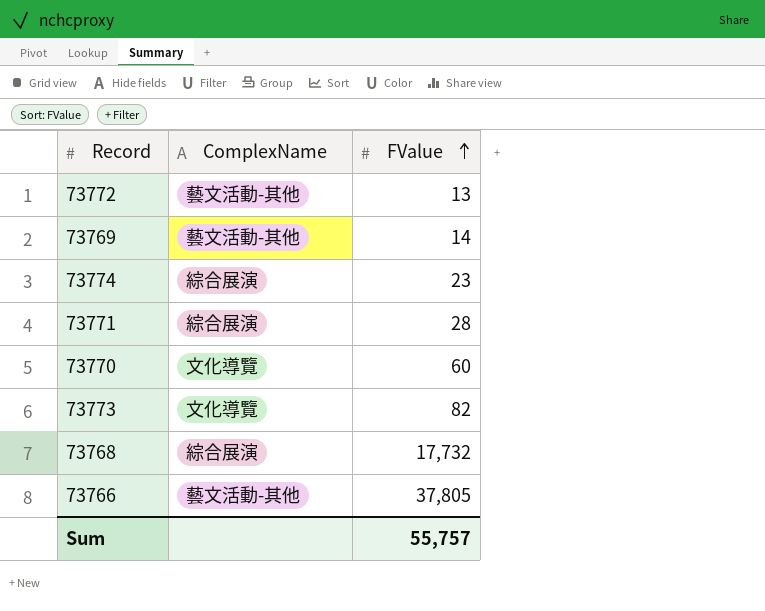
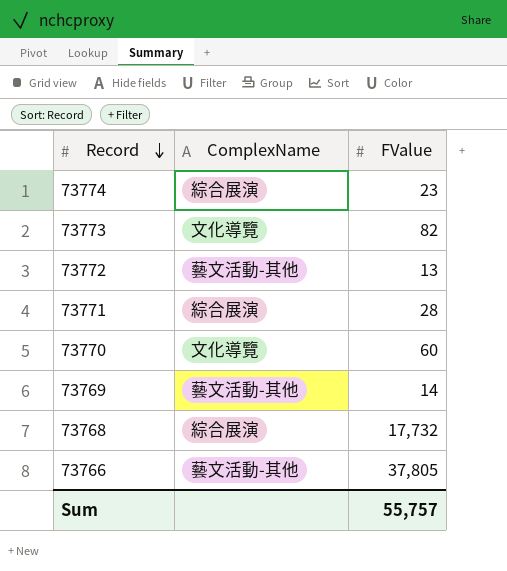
row order: FValue ascending -> Record descending

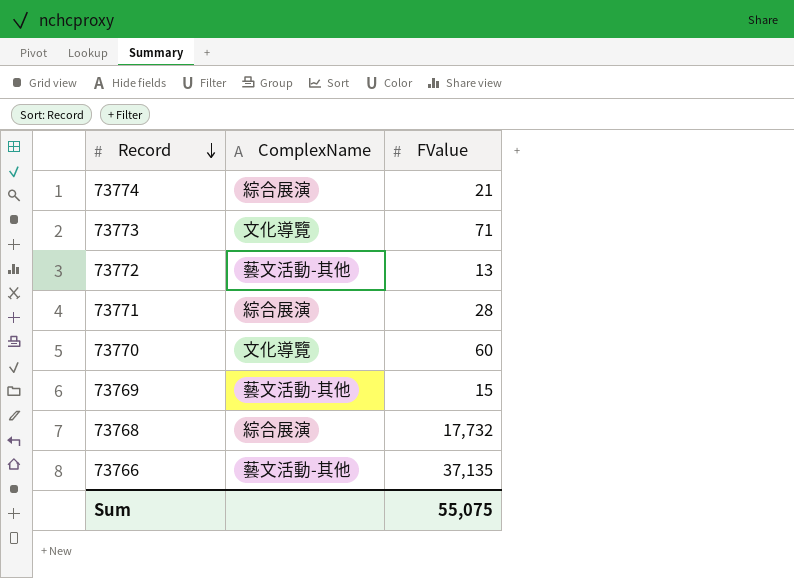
73774 | FValue: 23 -> 21
73773 | FValue: 82 -> 71
73769 | FValue: 14 -> 15
73766 | FValue: 37,805 -> 37,135
Sum | FValue: 55,757 -> 55,075

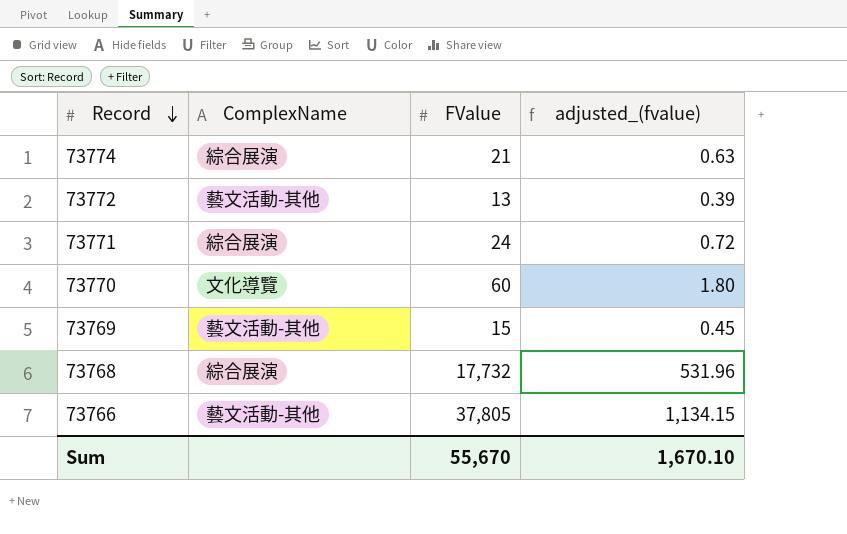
column adjusted_(fvalue) | formula: none -> [FValue] * 0.03
row 73773: 文化導覽 | 71 -> none
73771 | FValue: 28 -> 24
73766 | FValue: 37,135 -> 37,805
Sum | FValue: 55,075 -> 55,670

